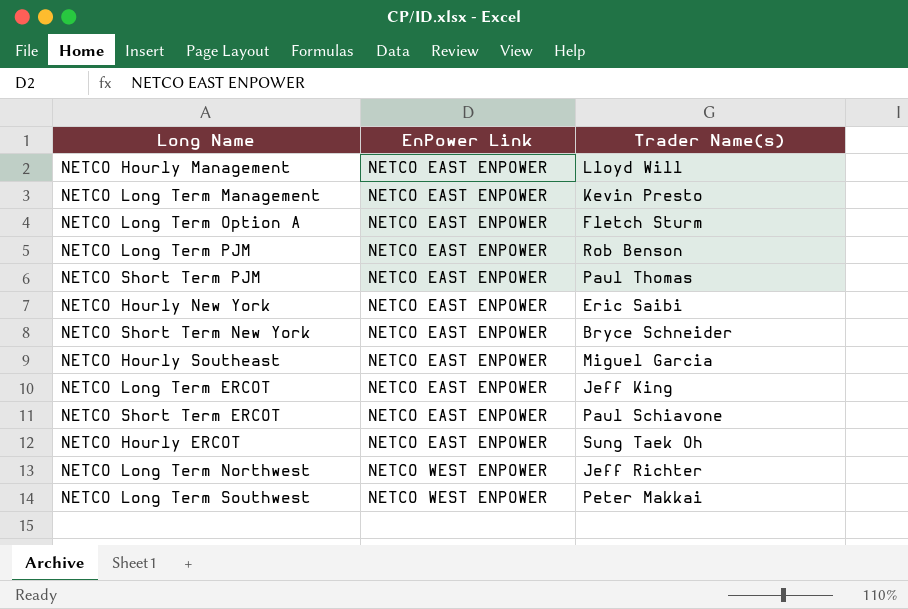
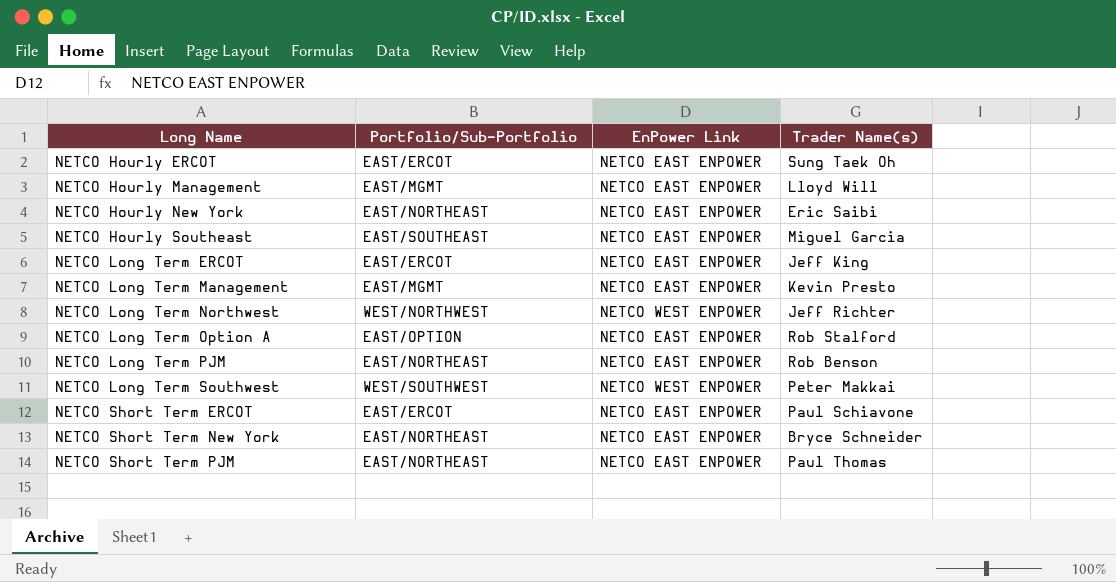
row order: EnPower Link ascending -> Long Name ascending
column Portfolio/Sub-Portfolio | position: none -> 2
NETCO Long Term Option A | Trader Name(s): Fletch Sturm -> Rob Stalford

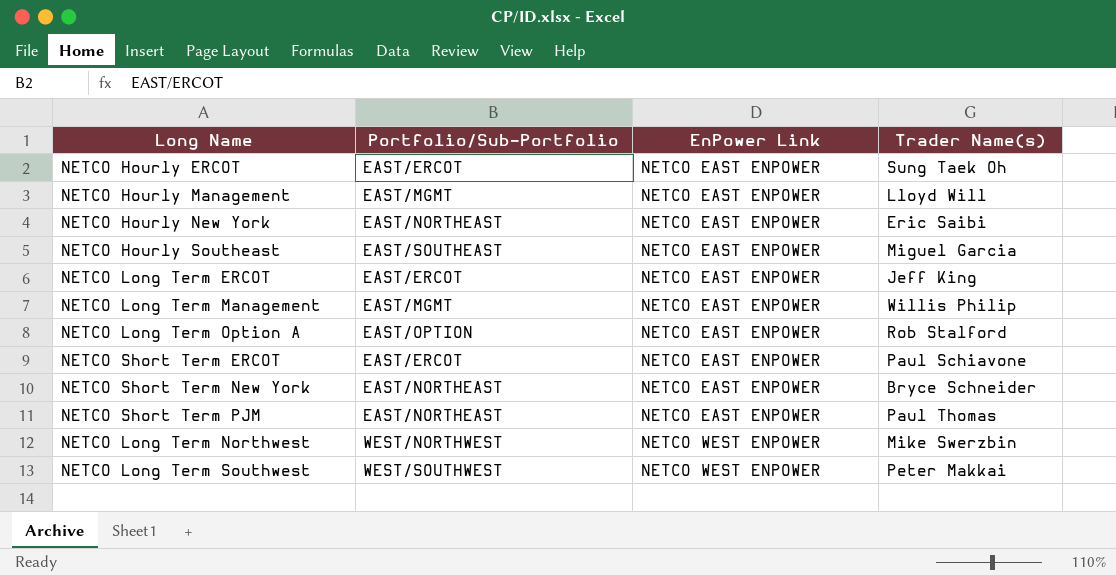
row order: Long Name ascending -> EnPower Link ascending
row NETCO Long Term PJM: EAST/NORTHEAST | NETCO EAST ENPOWER | Rob Benson -> none
NETCO Long Term Management | Trader Name(s): Kevin Presto -> Willis Philip
NETCO Long Term Northwest | Trader Name(s): Jeff Richter -> Mike Swerzbin

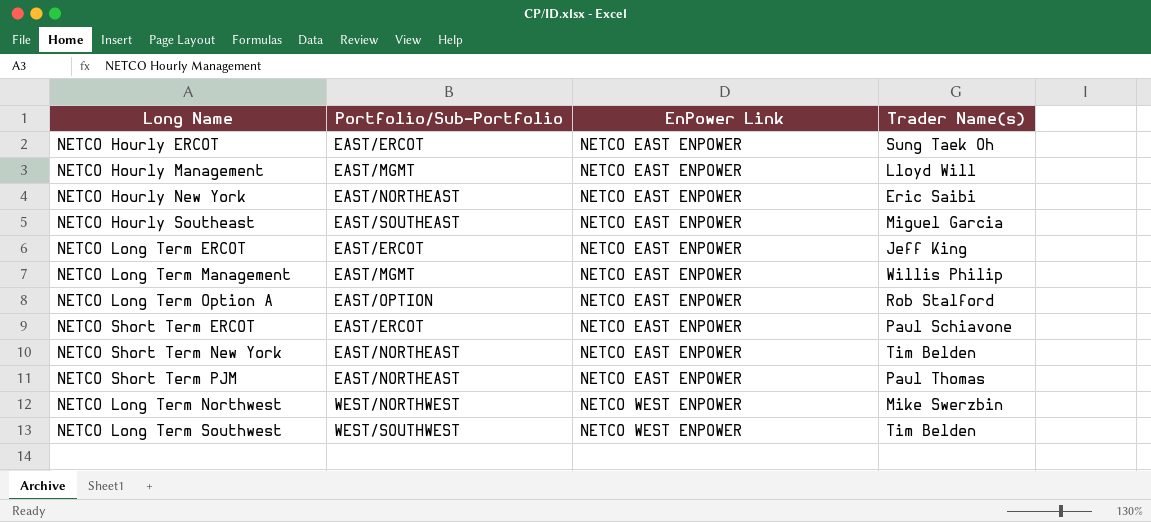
NETCO Short Term New York | Trader Name(s): Bryce Schneider -> Tim Belden
NETCO Long Term Southwest | Trader Name(s): Peter Makkai -> Tim Belden

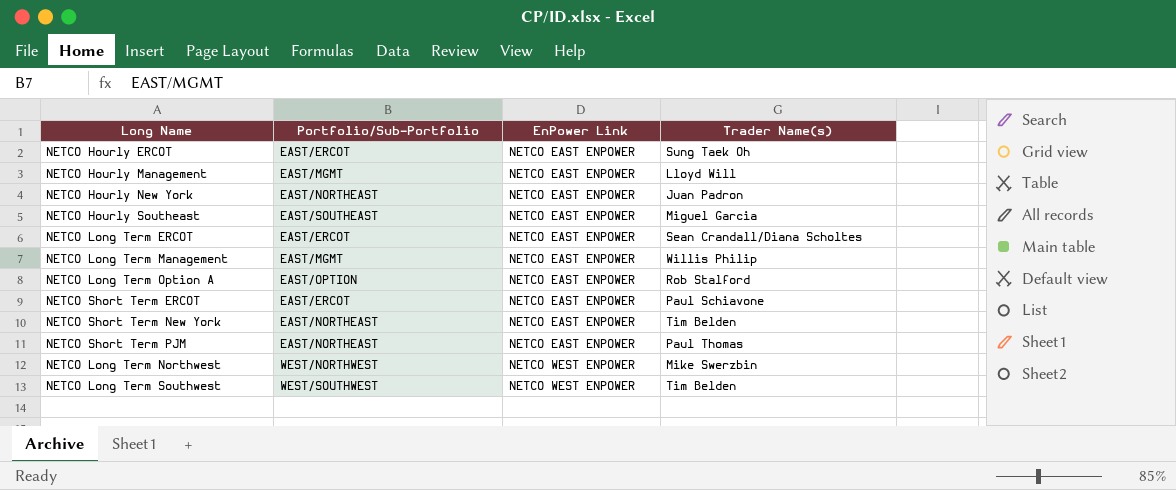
NETCO Hourly New York | Trader Name(s): Eric Saibi -> Juan Padron
NETCO Long Term ERCOT | Trader Name(s): Jeff King -> Sean Crandall/Diana Scholtes

